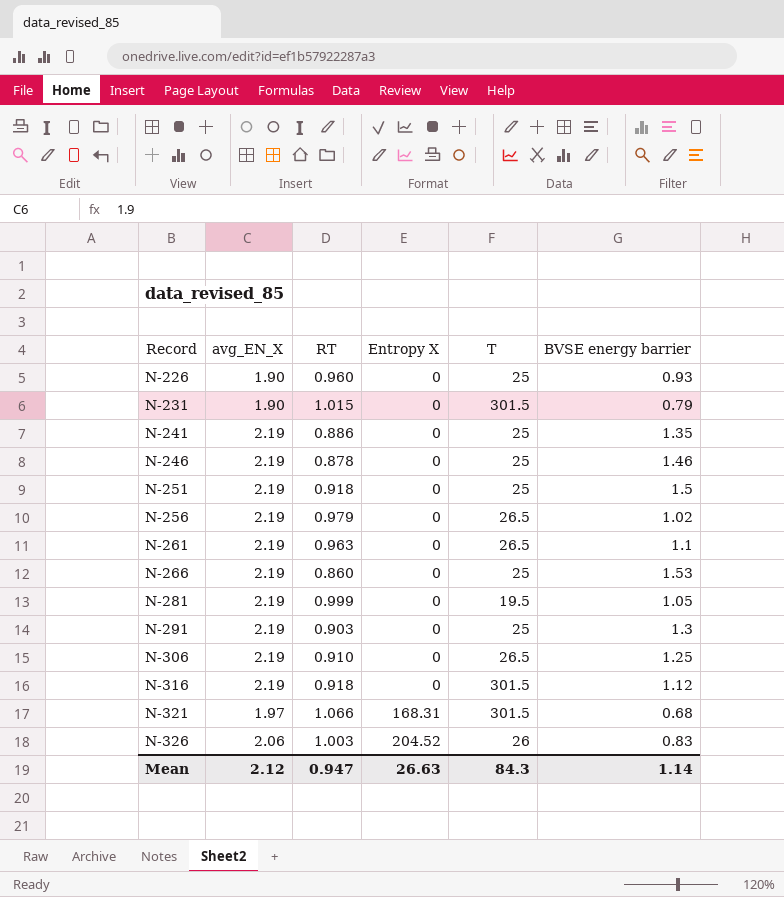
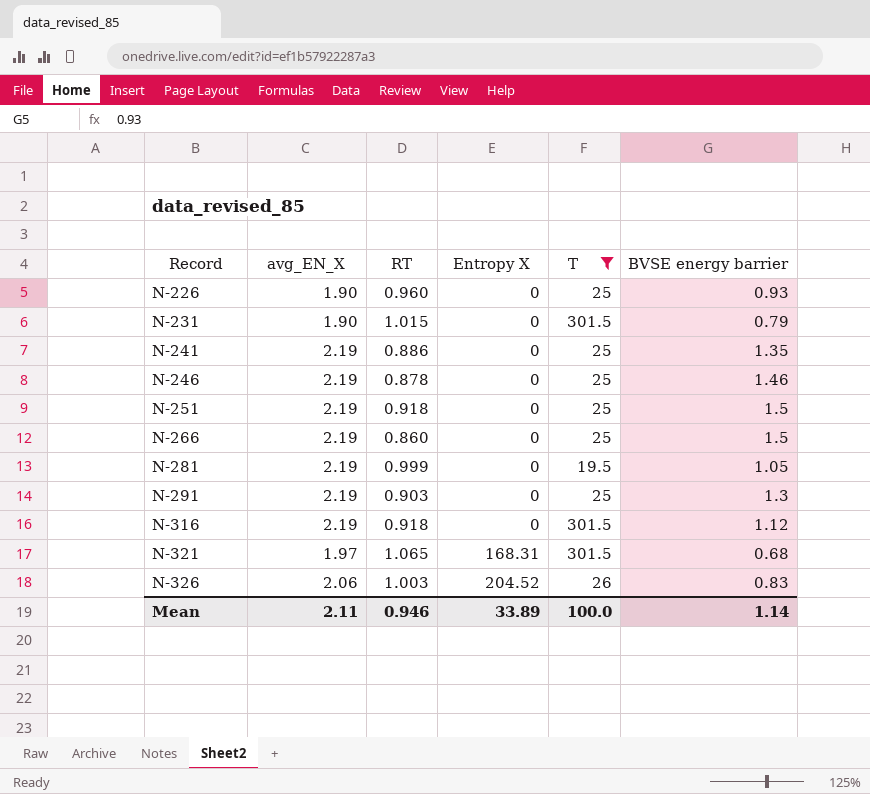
filter: none -> T != 26.5
N-266 | BVSE energy barrier: 1.53 -> 1.5
N-321 | RT: 1.066 -> 1.065
Mean | avg_EN_X: 2.12 -> 2.11
Mean | RT: 0.947 -> 0.946
Mean | Entropy X: 26.63 -> 33.89
Mean | T: 84.3 -> 100.0

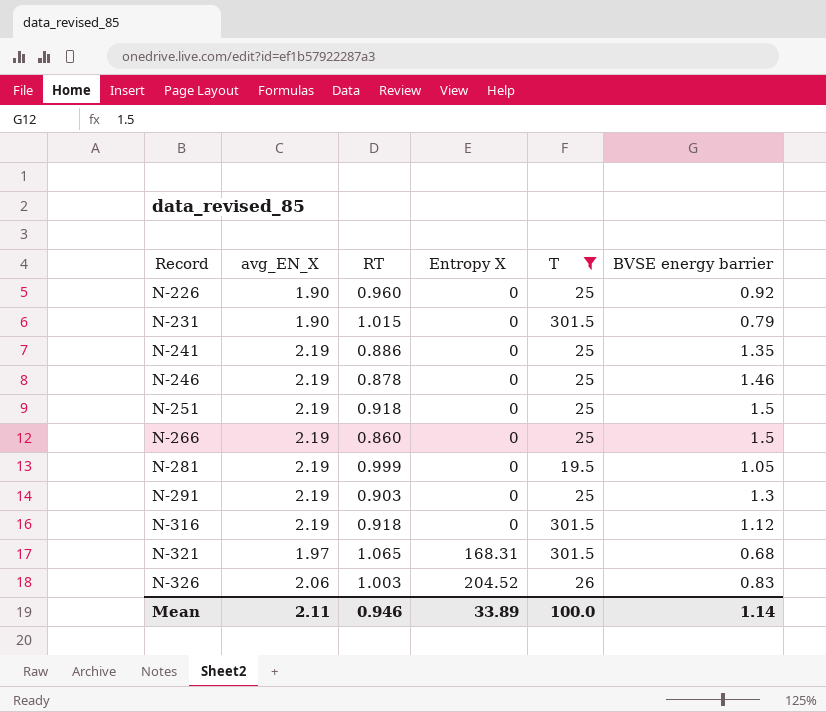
N-226 | BVSE energy barrier: 0.93 -> 0.92

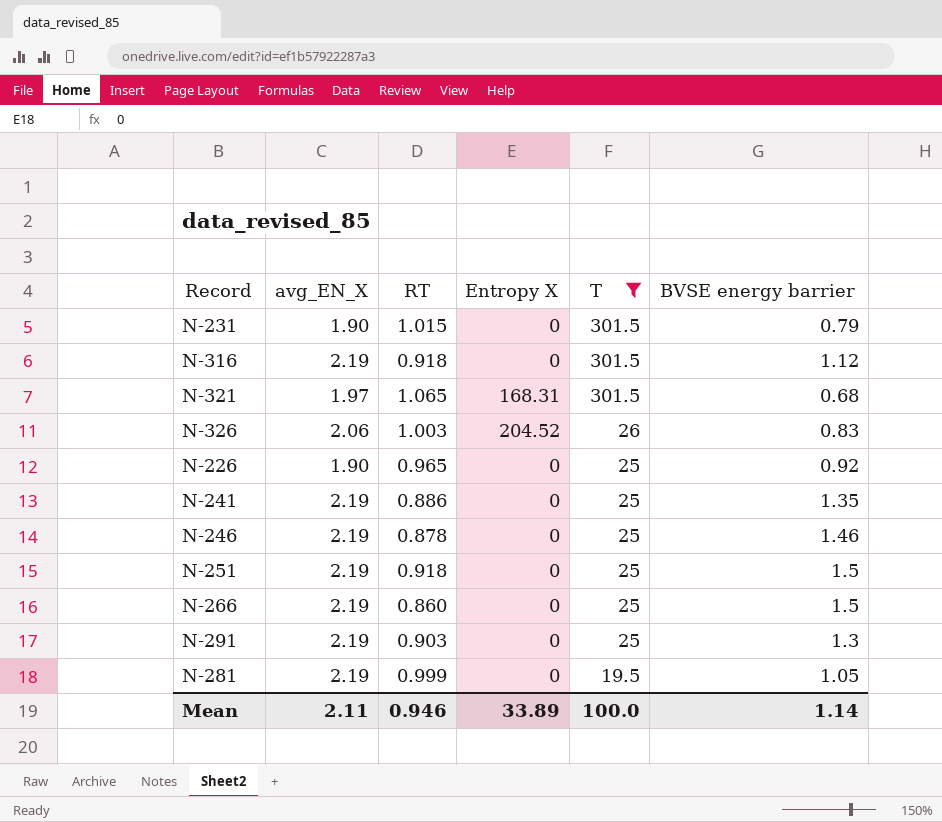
row order: Record ascending -> T descending
N-226 | RT: 0.960 -> 0.965

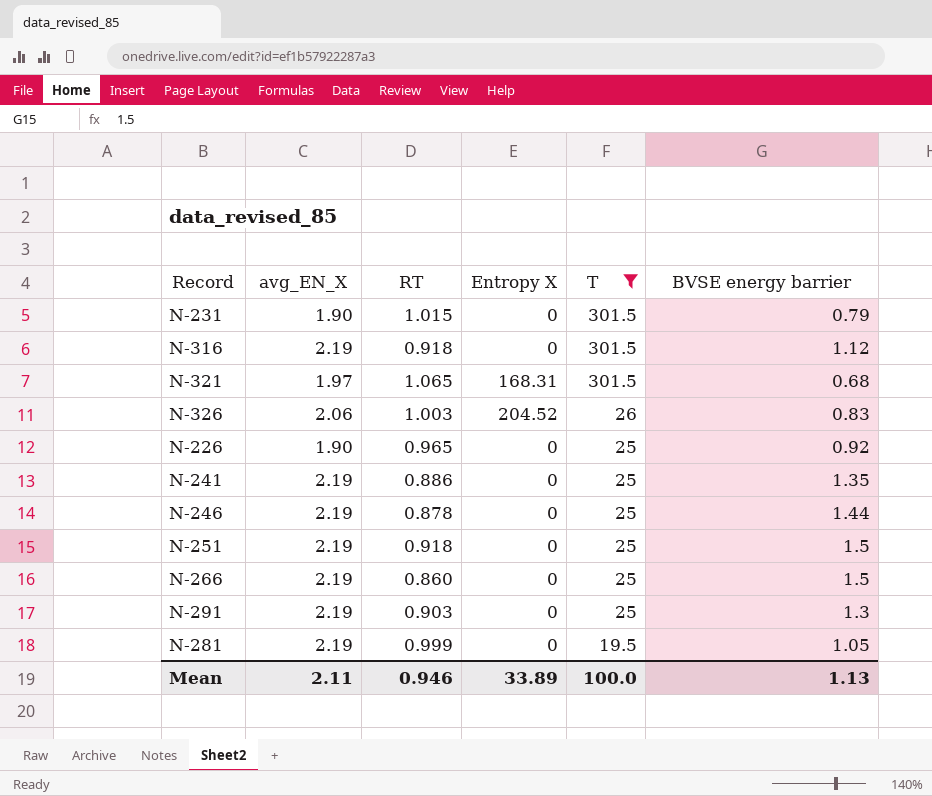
N-246 | BVSE energy barrier: 1.46 -> 1.44
Mean | BVSE energy barrier: 1.14 -> 1.13

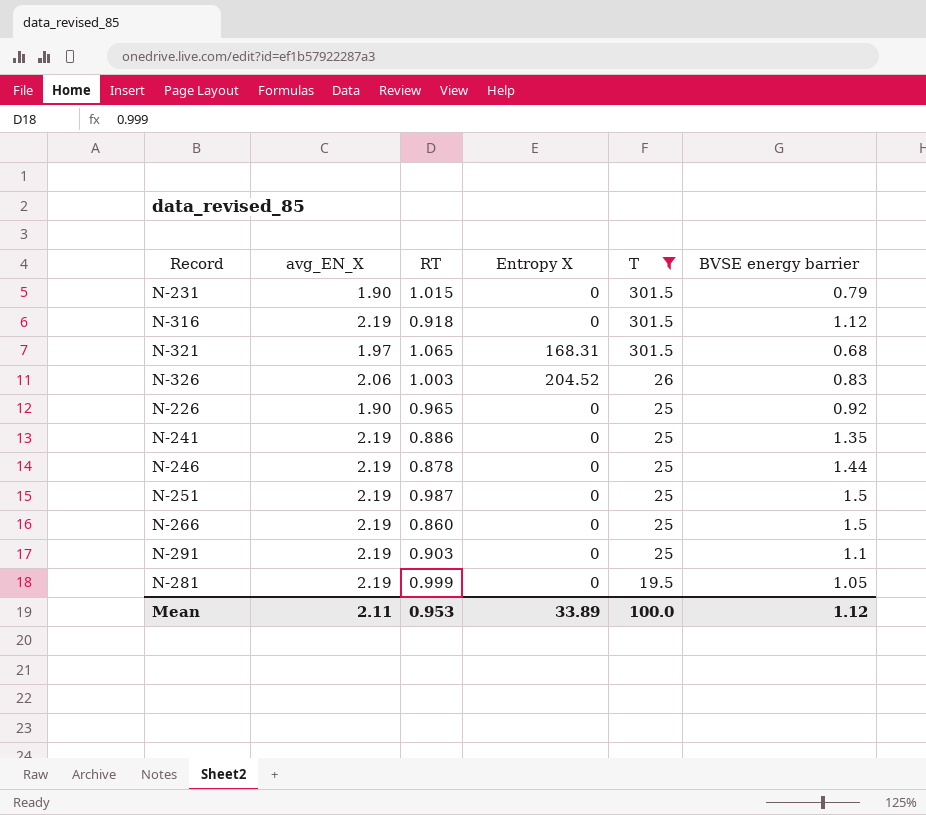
N-251 | RT: 0.918 -> 0.987
N-291 | BVSE energy barrier: 1.3 -> 1.1
Mean | RT: 0.946 -> 0.953
Mean | BVSE energy barrier: 1.13 -> 1.12

